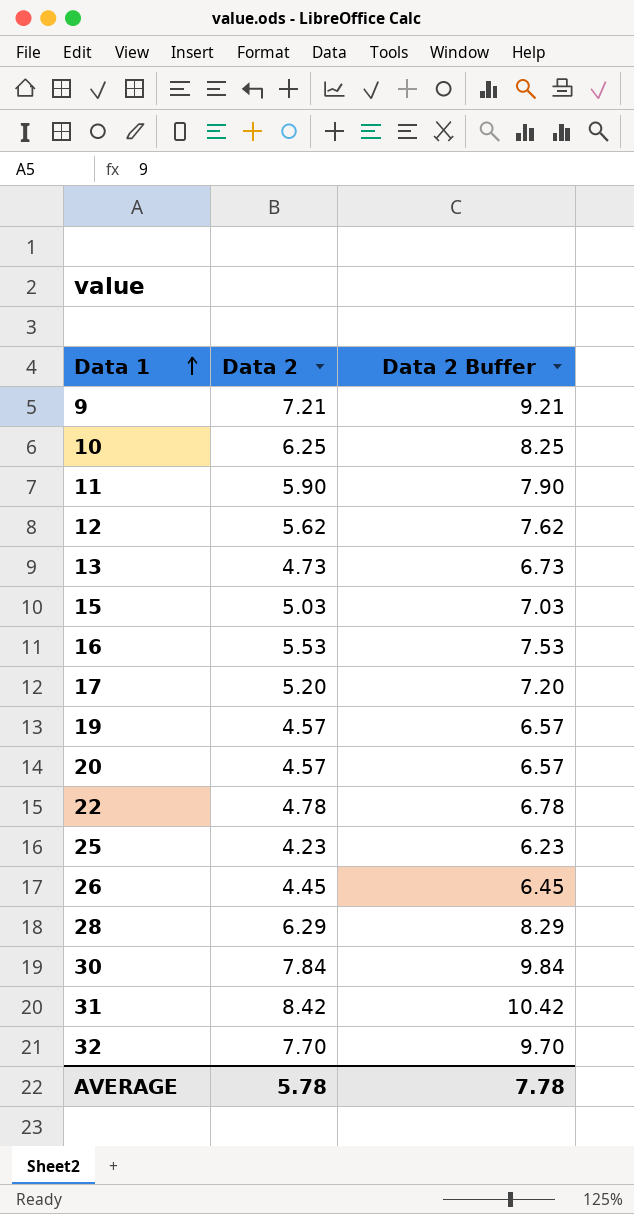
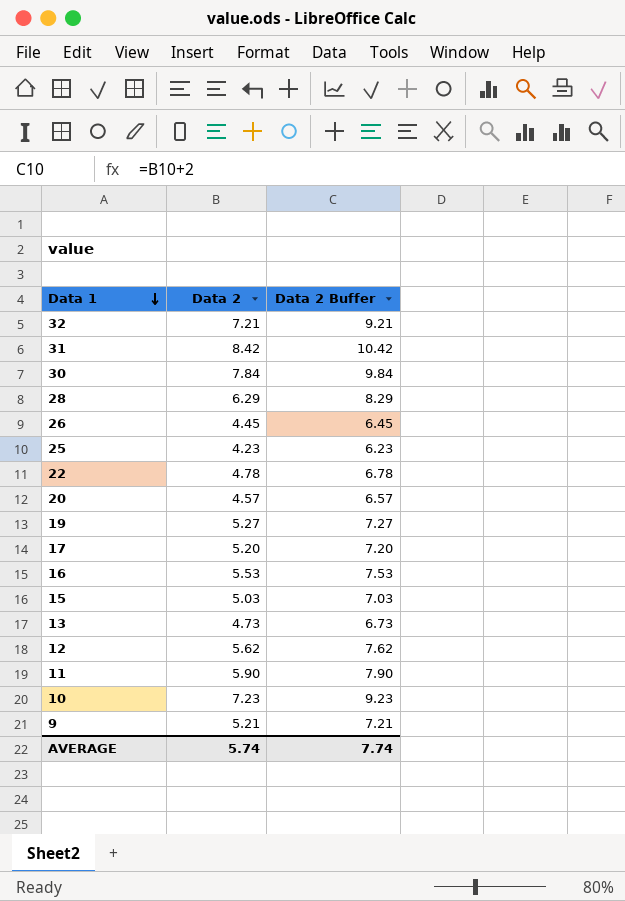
row order: Data 1 ascending -> Data 1 descending
32 | Data 2: 7.70 -> 7.21
32 | Data 2 Buffer: 9.70 -> 9.21
19 | Data 2: 4.57 -> 5.27
19 | Data 2 Buffer: 6.57 -> 7.27
10 | Data 2: 6.25 -> 7.23
10 | Data 2 Buffer: 8.25 -> 9.23
9 | Data 2: 7.21 -> 5.21
9 | Data 2 Buffer: 9.21 -> 7.21
AVERAGE | Data 2: 5.78 -> 5.74
AVERAGE | Data 2 Buffer: 7.78 -> 7.74

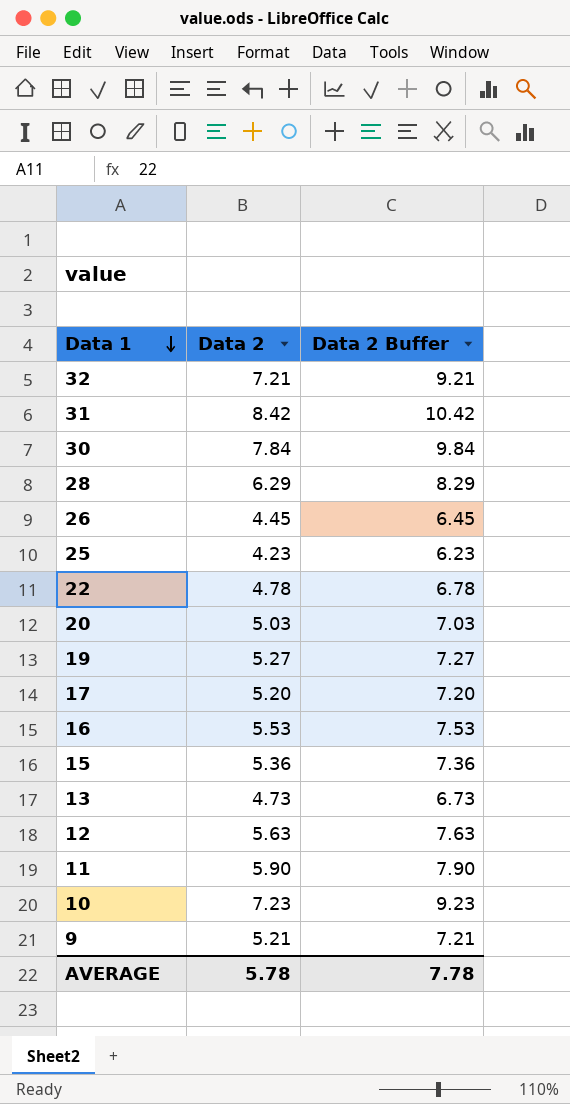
20 | Data 2: 4.57 -> 5.03
20 | Data 2 Buffer: 6.57 -> 7.03
15 | Data 2: 5.03 -> 5.36
15 | Data 2 Buffer: 7.03 -> 7.36
12 | Data 2: 5.62 -> 5.63
12 | Data 2 Buffer: 7.62 -> 7.63
AVERAGE | Data 2: 5.74 -> 5.78
AVERAGE | Data 2 Buffer: 7.74 -> 7.78

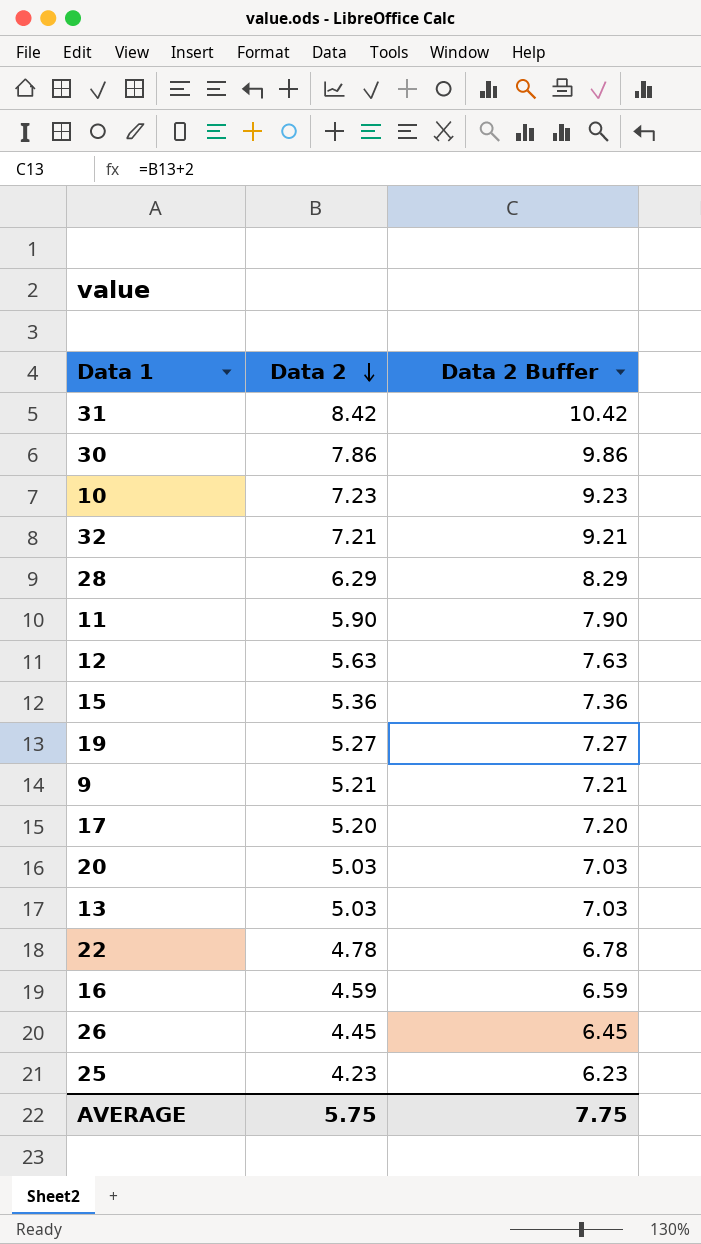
row order: Data 1 descending -> Data 2 descending
30 | Data 2: 7.84 -> 7.86
30 | Data 2 Buffer: 9.84 -> 9.86
13 | Data 2: 4.73 -> 5.03
13 | Data 2 Buffer: 6.73 -> 7.03
16 | Data 2: 5.53 -> 4.59
16 | Data 2 Buffer: 7.53 -> 6.59
AVERAGE | Data 2: 5.78 -> 5.75
AVERAGE | Data 2 Buffer: 7.78 -> 7.75

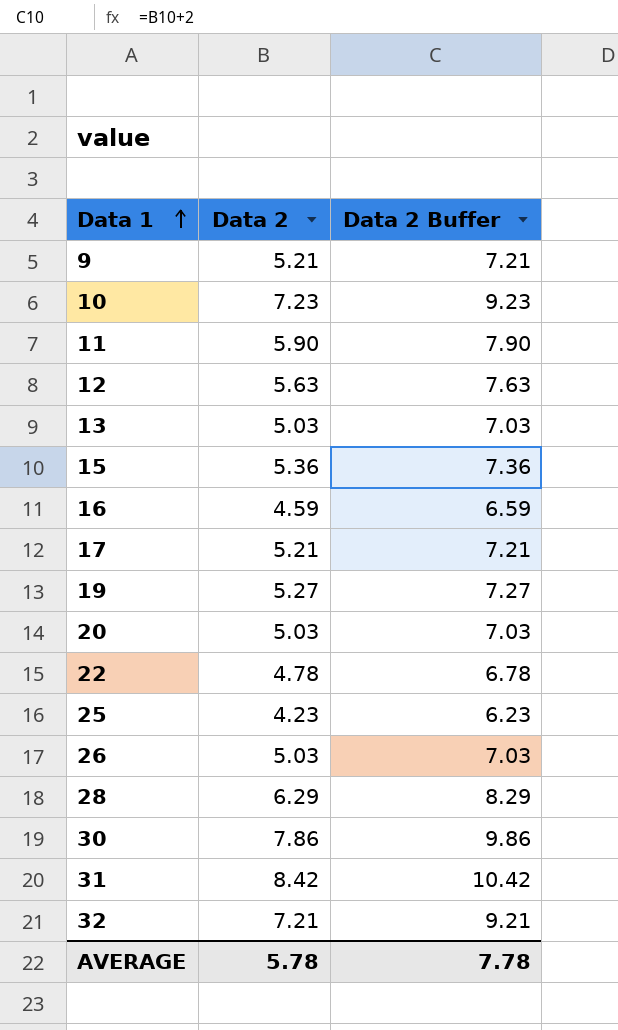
row order: Data 2 descending -> Data 1 ascending
17 | Data 2: 5.20 -> 5.21
17 | Data 2 Buffer: 7.20 -> 7.21
26 | Data 2: 4.45 -> 5.03
26 | Data 2 Buffer: 6.45 -> 7.03
AVERAGE | Data 2: 5.75 -> 5.78
AVERAGE | Data 2 Buffer: 7.75 -> 7.78

